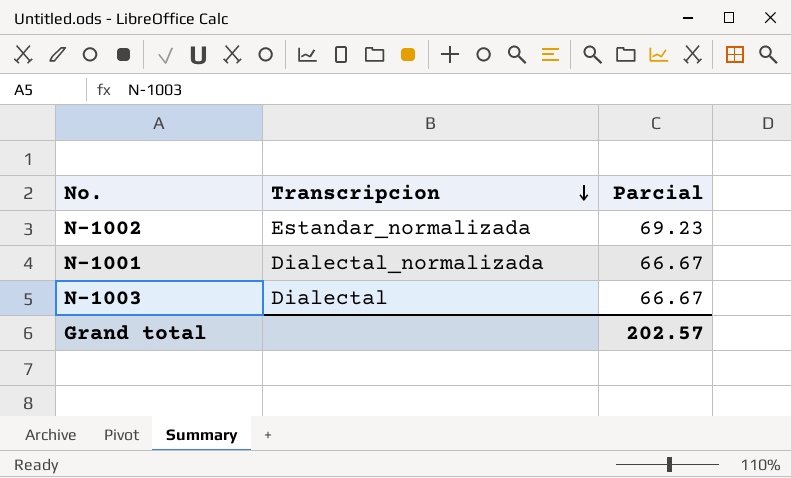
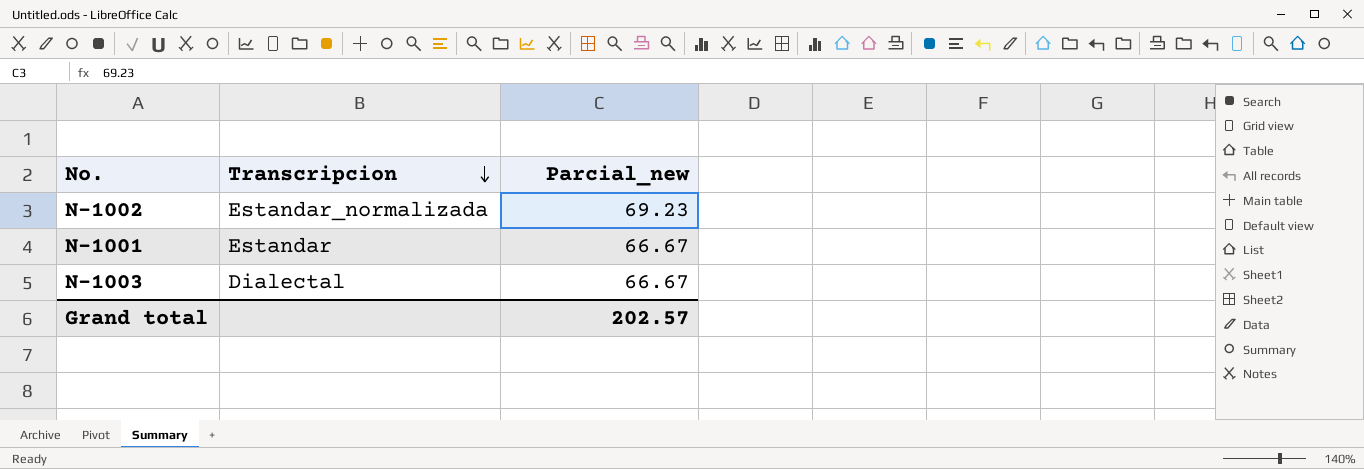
column name: Parcial -> Parcial_new
N-1001 | Transcripcion: Dialectal_normalizada -> Estandar

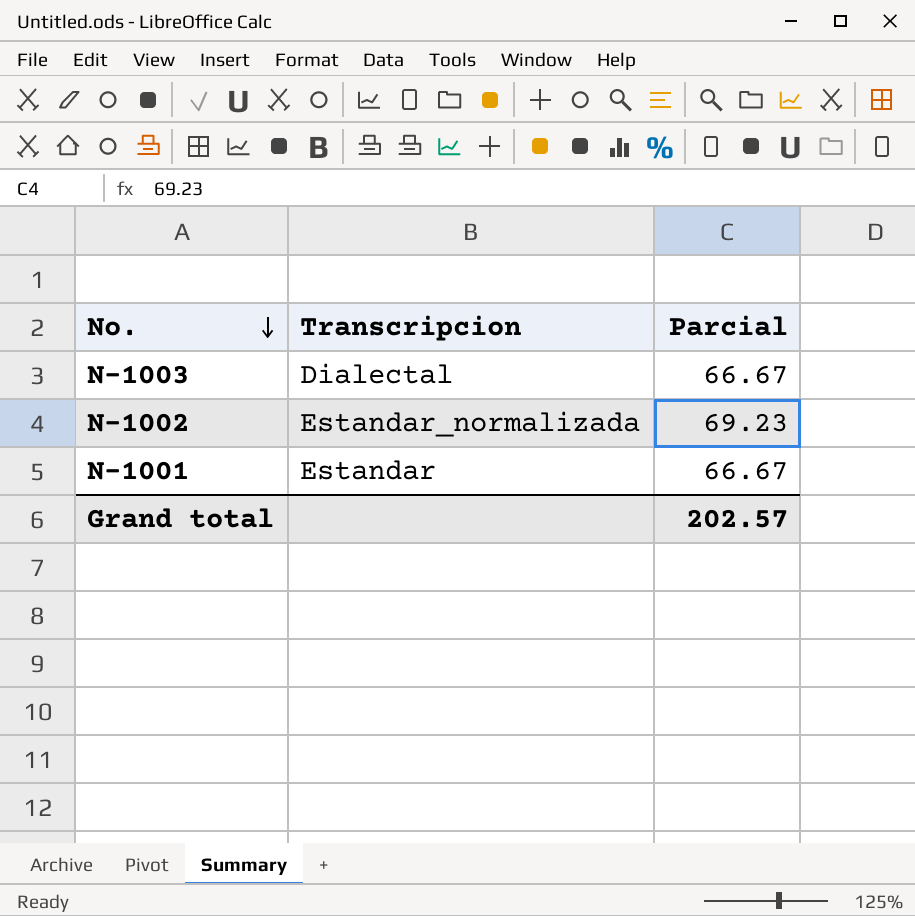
row order: Transcripcion descending -> No. descending
column name: Parcial_new -> Parcial

